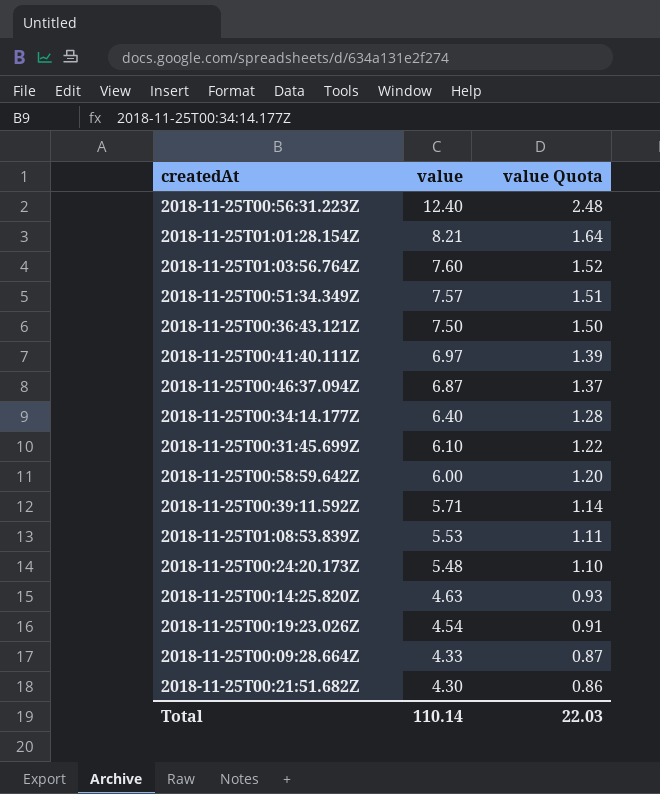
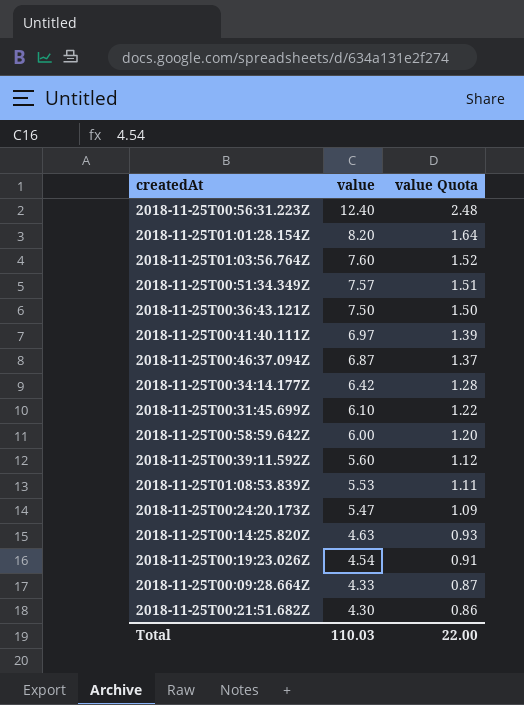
2018-11-25T01:01:28.154Z | value: 8.21 -> 8.20
2018-11-25T00:34:14.177Z | value: 6.40 -> 6.42
2018-11-25T00:39:11.592Z | value: 5.71 -> 5.60
2018-11-25T00:39:11.592Z | value Quota: 1.14 -> 1.12
2018-11-25T00:24:20.173Z | value: 5.48 -> 5.47
2018-11-25T00:24:20.173Z | value Quota: 1.10 -> 1.09
Total | value: 110.14 -> 110.03
Total | value Quota: 22.03 -> 22.00

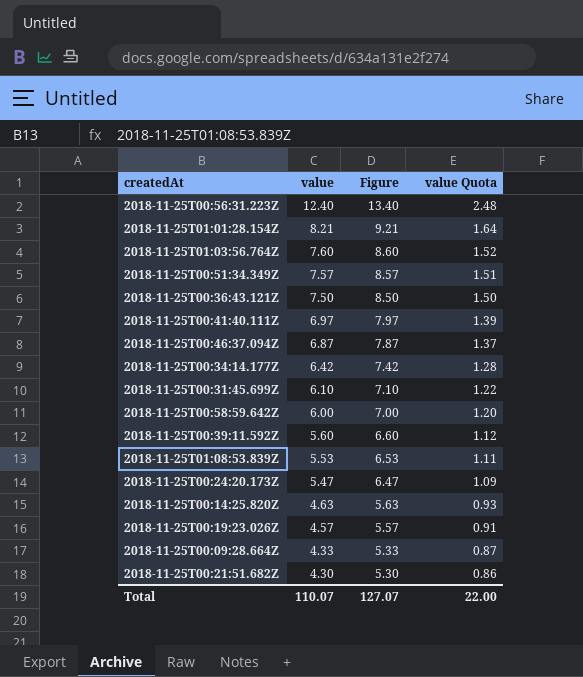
column Figure | formula: none -> [value] + 1
2018-11-25T01:01:28.154Z | value: 8.20 -> 8.21
2018-11-25T00:19:23.026Z | value: 4.54 -> 4.57
Total | value: 110.03 -> 110.07

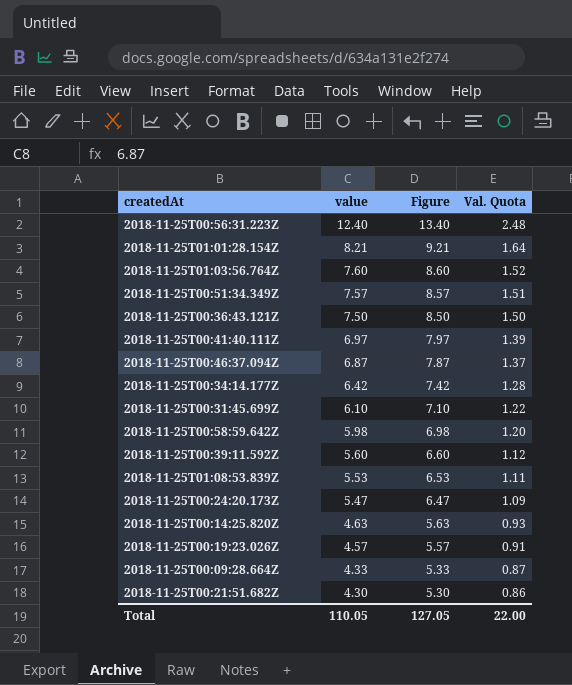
column name: value Quota -> Val. Quota
2018-11-25T00:58:59.642Z | value: 6.00 -> 5.98
2018-11-25T00:58:59.642Z | Figure: 7.00 -> 6.98
Total | value: 110.07 -> 110.05
Total | Figure: 127.07 -> 127.05

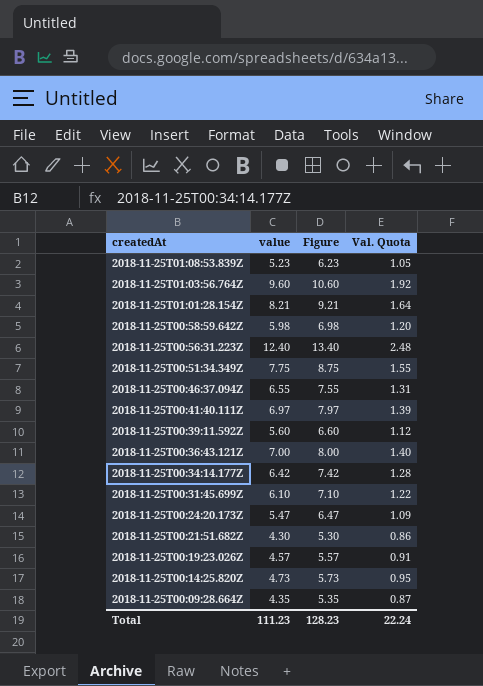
row order: value descending -> createdAt descending
2018-11-25T01:08:53.839Z | value: 5.53 -> 5.23
2018-11-25T01:08:53.839Z | Figure: 6.53 -> 6.23
2018-11-25T01:08:53.839Z | Val. Quota: 1.11 -> 1.05
2018-11-25T01:03:56.764Z | value: 7.60 -> 9.60
2018-11-25T01:03:56.764Z | Figure: 8.60 -> 10.60
2018-11-25T01:03:56.764Z | Val. Quota: 1.52 -> 1.92
2018-11-25T00:51:34.349Z | value: 7.57 -> 7.75
2018-11-25T00:51:34.349Z | Figure: 8.57 -> 8.75
2018-11-25T00:51:34.349Z | Val. Quota: 1.51 -> 1.55
2018-11-25T00:46:37.094Z | value: 6.87 -> 6.55
2018-11-25T00:46:37.094Z | Figure: 7.87 -> 7.55
2018-11-25T00:46:37.094Z | Val. Quota: 1.37 -> 1.31
2018-11-25T00:36:43.121Z | value: 7.50 -> 7.00
2018-11-25T00:36:43.121Z | Figure: 8.50 -> 8.00
2018-11-25T00:36:43.121Z | Val. Quota: 1.50 -> 1.40
2018-11-25T00:14:25.820Z | value: 4.63 -> 4.73
2018-11-25T00:14:25.820Z | Figure: 5.63 -> 5.73
2018-11-25T00:14:25.820Z | Val. Quota: 0.93 -> 0.95
2018-11-25T00:09:28.664Z | value: 4.33 -> 4.35
2018-11-25T00:09:28.664Z | Figure: 5.33 -> 5.35
Total | value: 110.05 -> 111.23
Total | Figure: 127.05 -> 128.23
Total | Val. Quota: 22.00 -> 22.24

